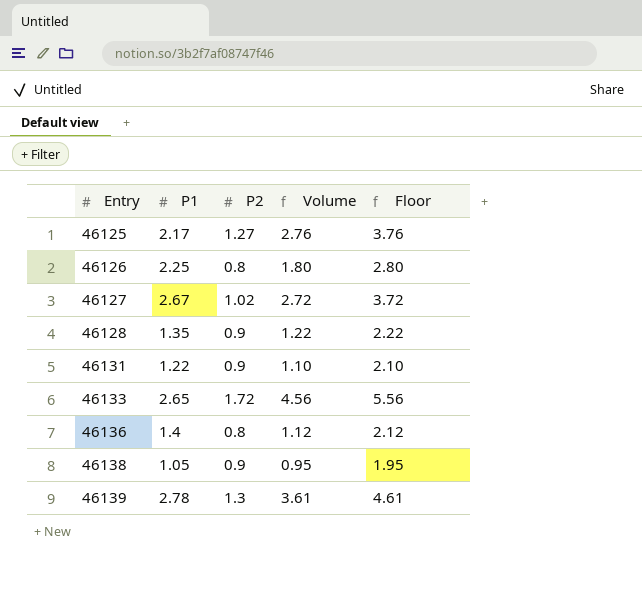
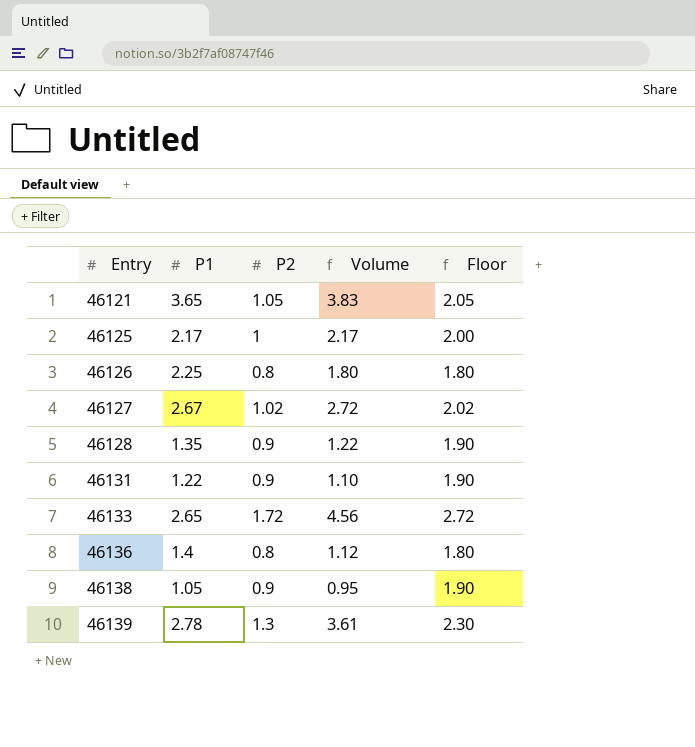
column Floor | formula: [Volume] + 1 -> [P2] + 1
row 46121: none -> 3.65 | 1.05 | 3.83 | 2.05
46125 | P2: 1.27 -> 1
46125 | Volume: 2.76 -> 2.17

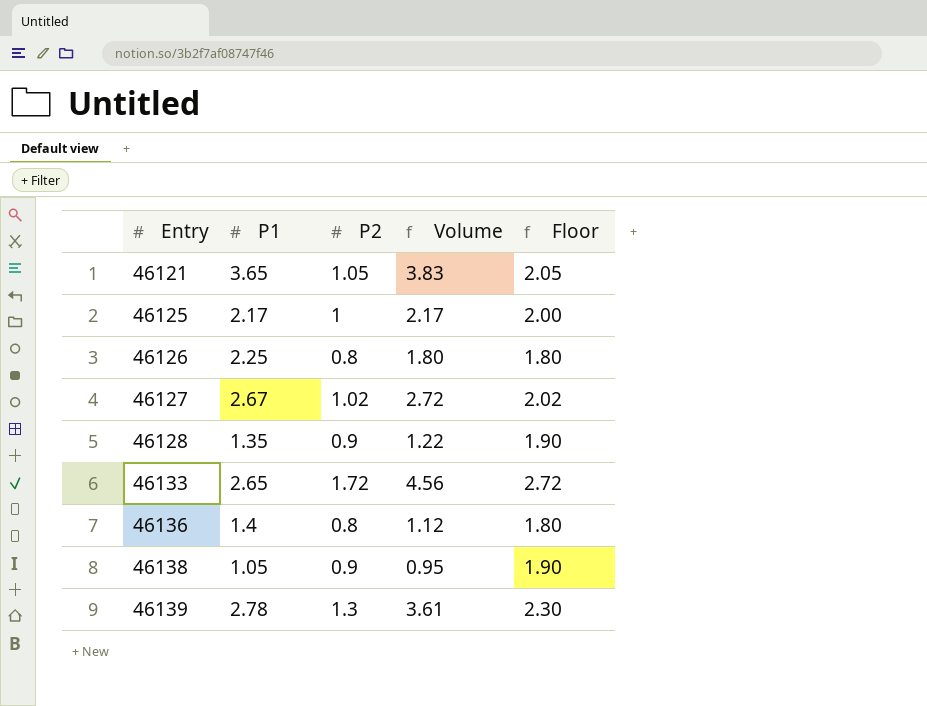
row 46131: 1.22 | 0.9 | 1.10 | 1.90 -> none

